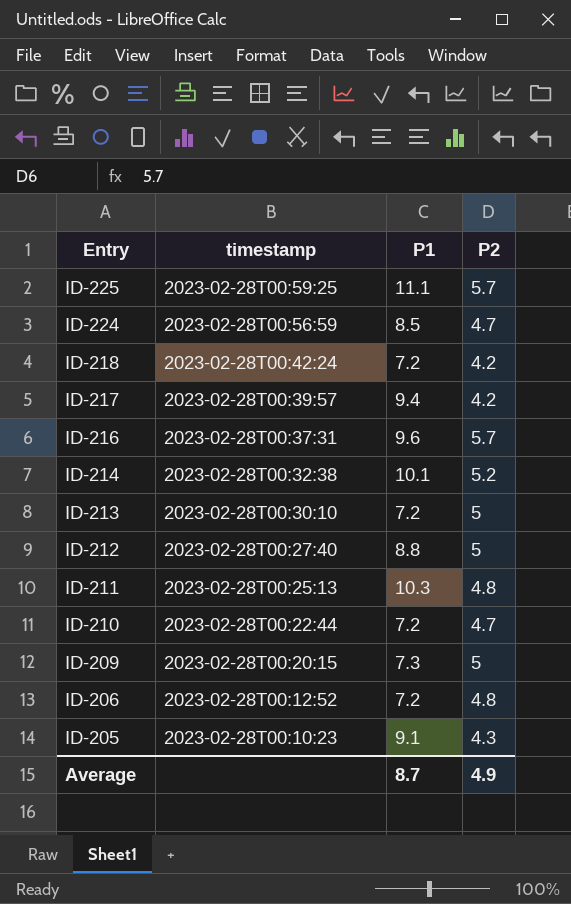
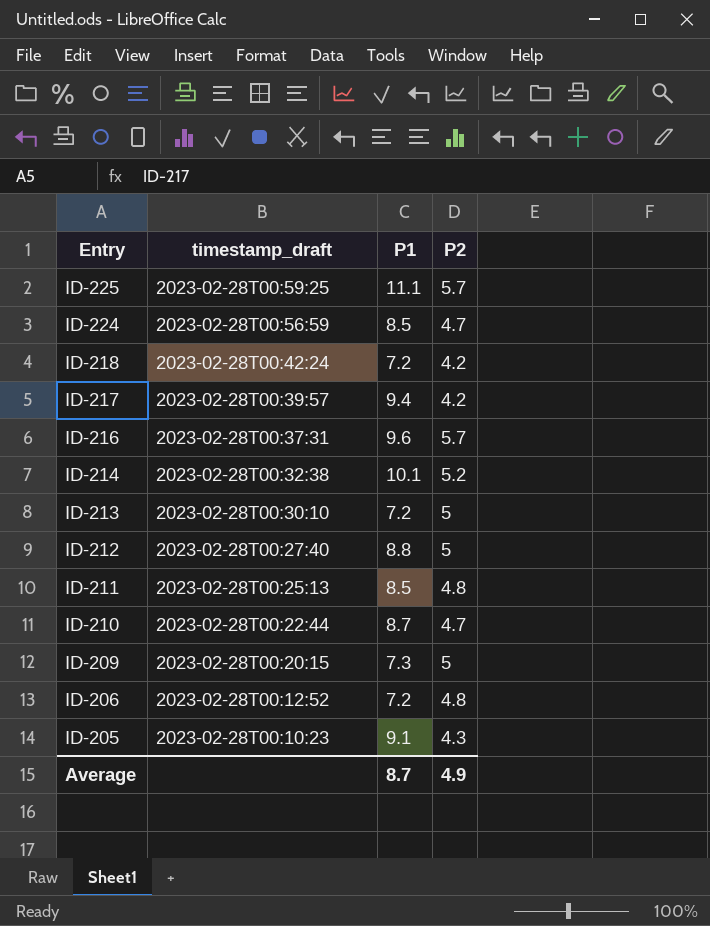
column name: timestamp -> timestamp_draft
ID-211 | P1: 10.3 -> 8.5
ID-210 | P1: 7.2 -> 8.7

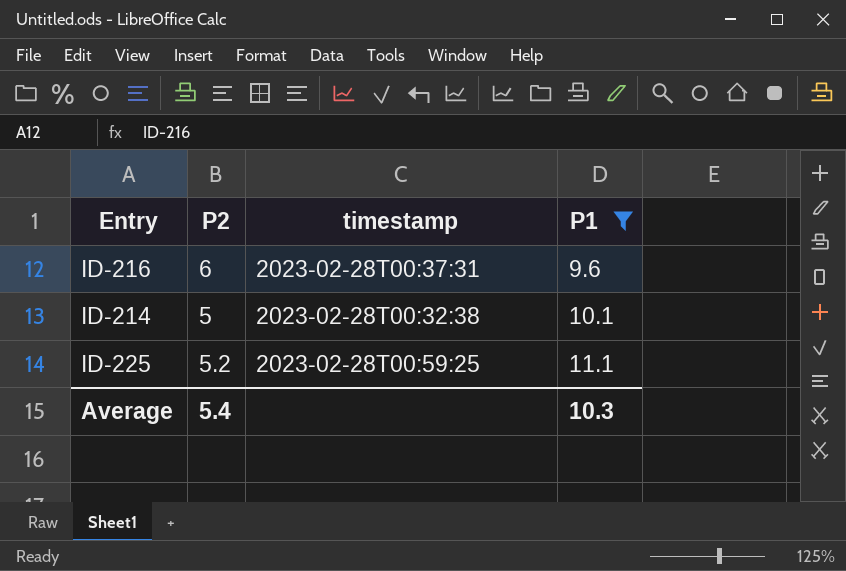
filter: none -> P1 >= 9.6
row order: Entry descending -> P1 ascending
column P2 | position: 4 -> 2
column name: timestamp_draft -> timestamp
ID-216 | P2: 5.7 -> 6
ID-214 | P2: 5.2 -> 5
ID-225 | P2: 5.7 -> 5.2
Average | P2: 4.9 -> 5.4
Average | P1: 8.7 -> 10.3

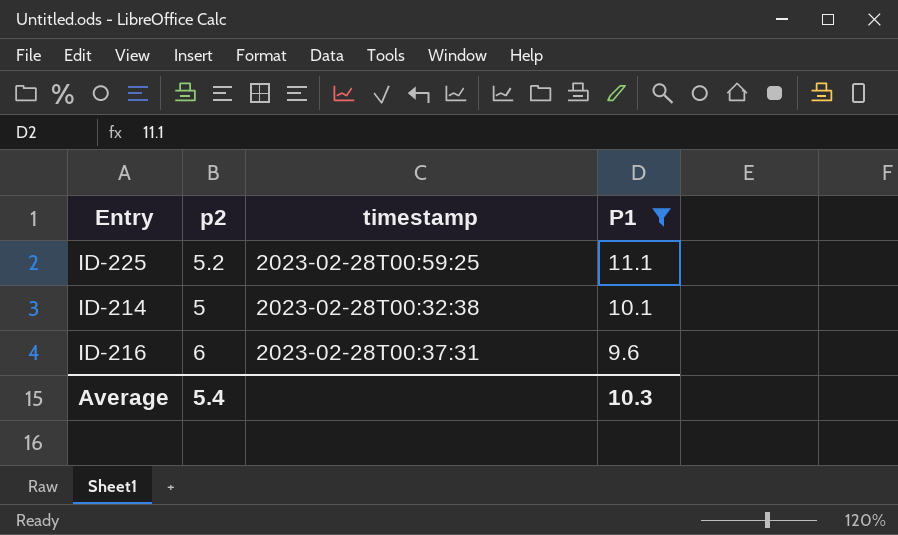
row order: P1 ascending -> P1 descending
column name: P2 -> p2

